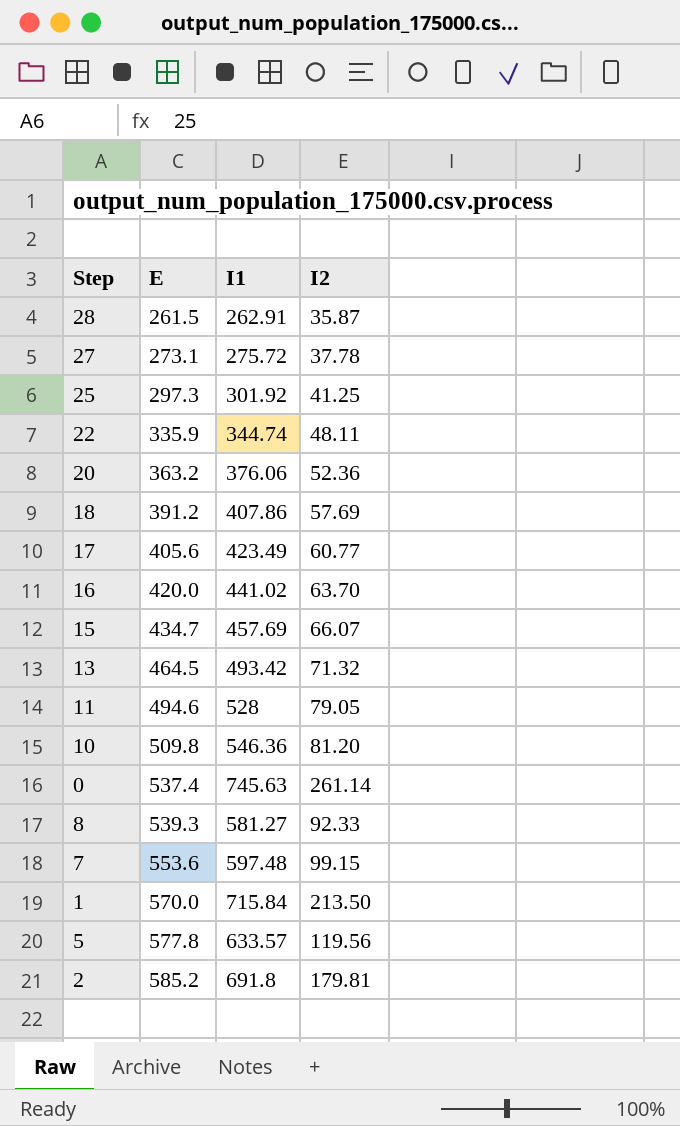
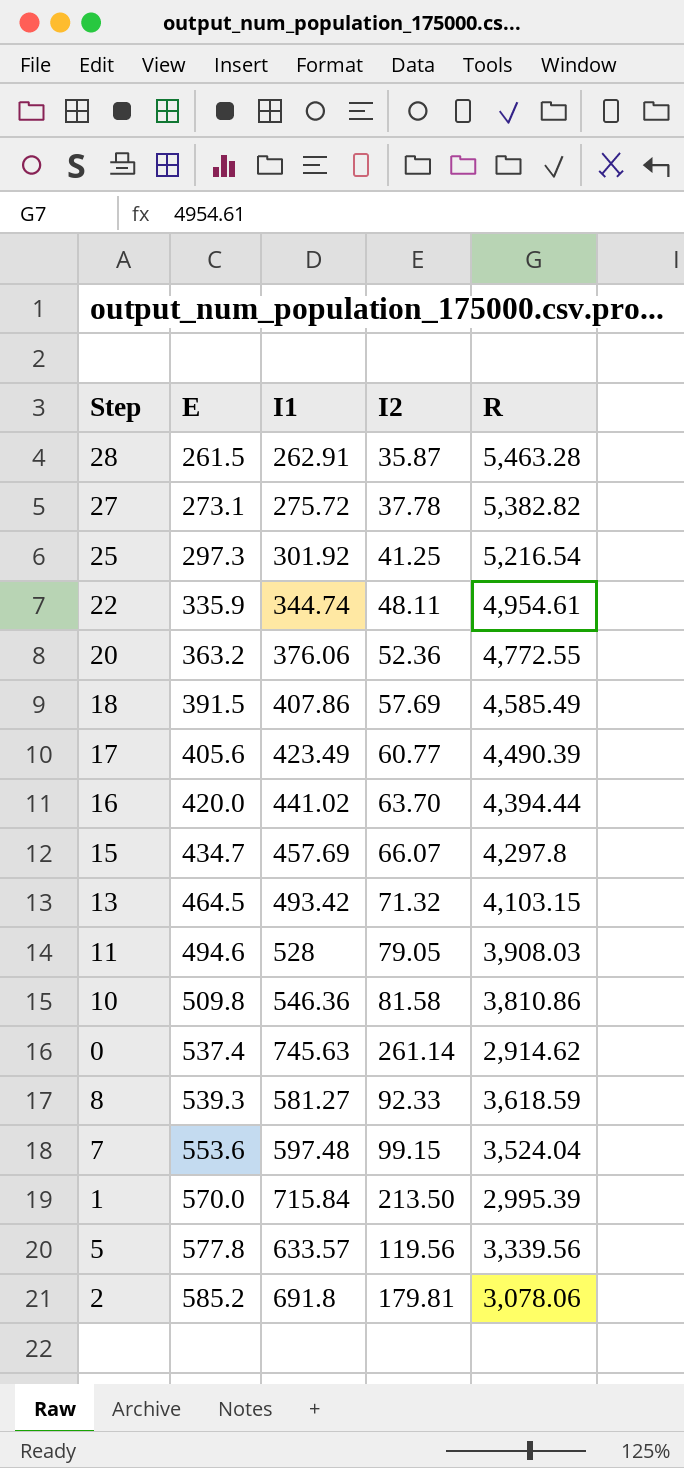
column R | position: none -> 5
18 | E: 391.2 -> 391.5
10 | I2: 81.20 -> 81.58

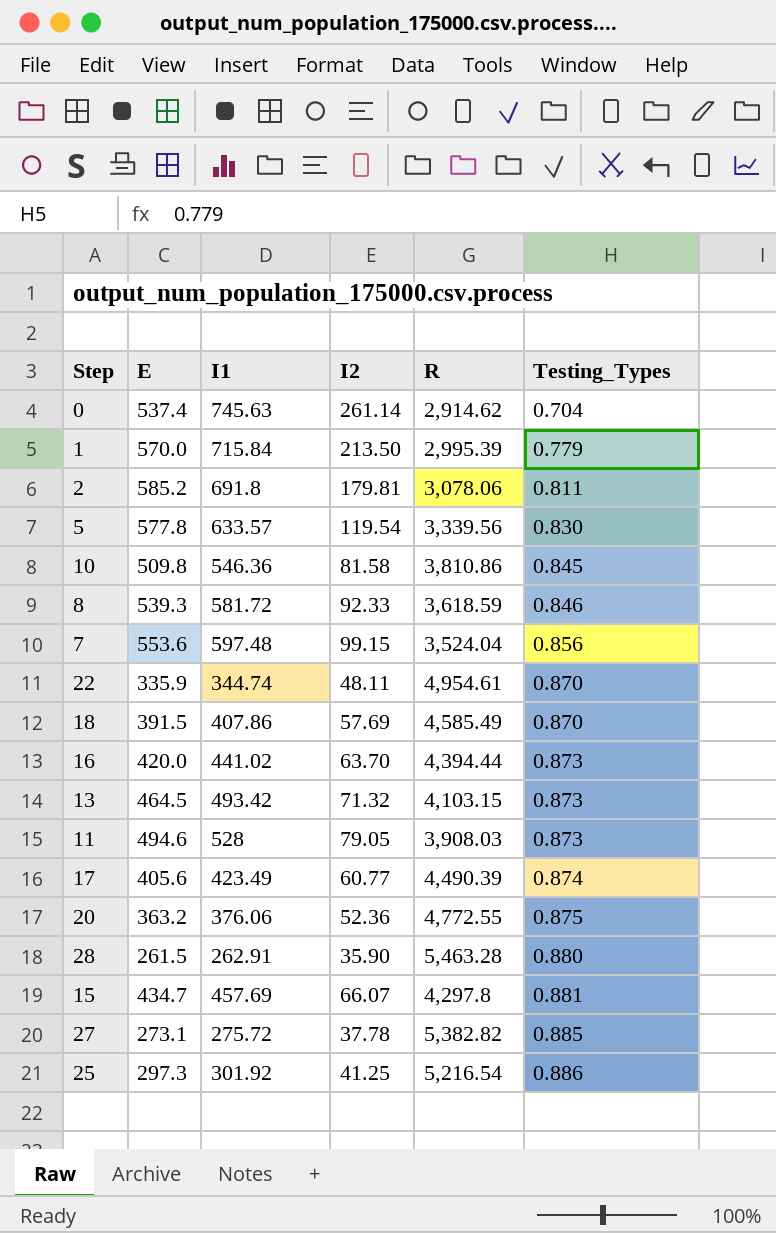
row order: E ascending -> Testing_Types ascending
column Testing_Types | position: none -> 6
5 | I2: 119.56 -> 119.54
8 | I1: 581.27 -> 581.72
28 | I2: 35.87 -> 35.90

